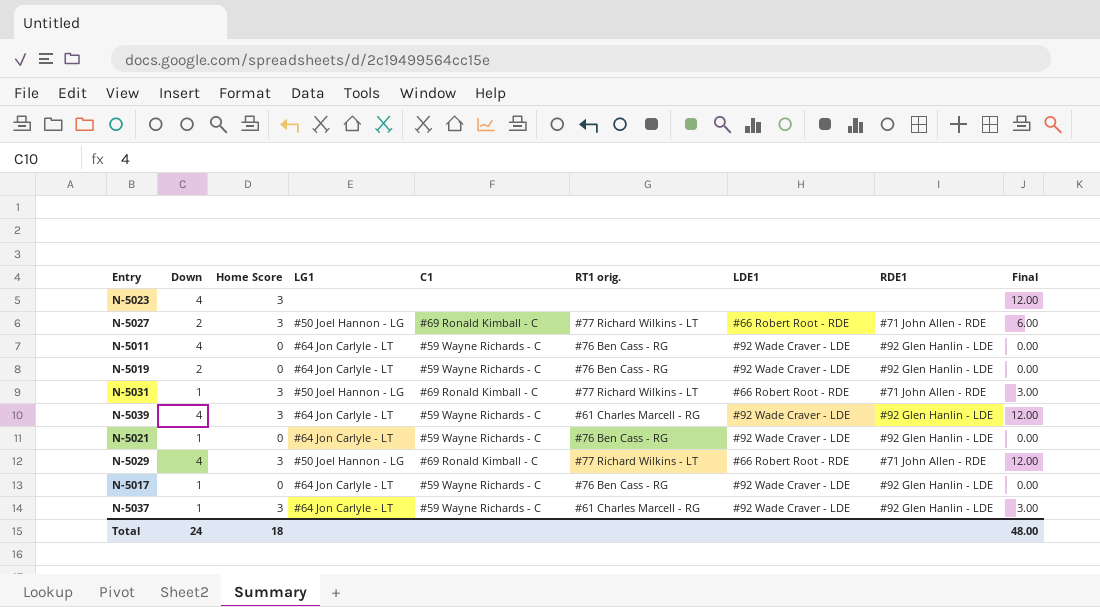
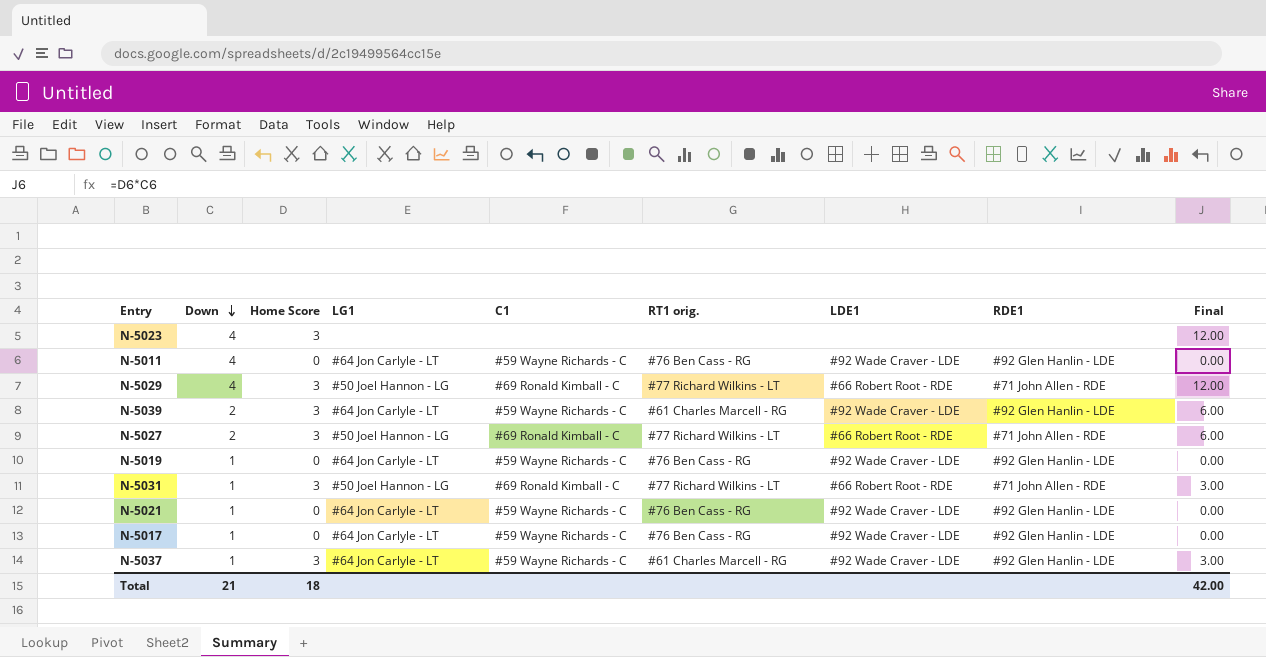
row order: none -> Down descending
N-5039 | Down: 4 -> 2
N-5039 | Final: 12.00 -> 6.00
N-5019 | Down: 2 -> 1
Total | Down: 24 -> 21
Total | Final: 48.00 -> 42.00

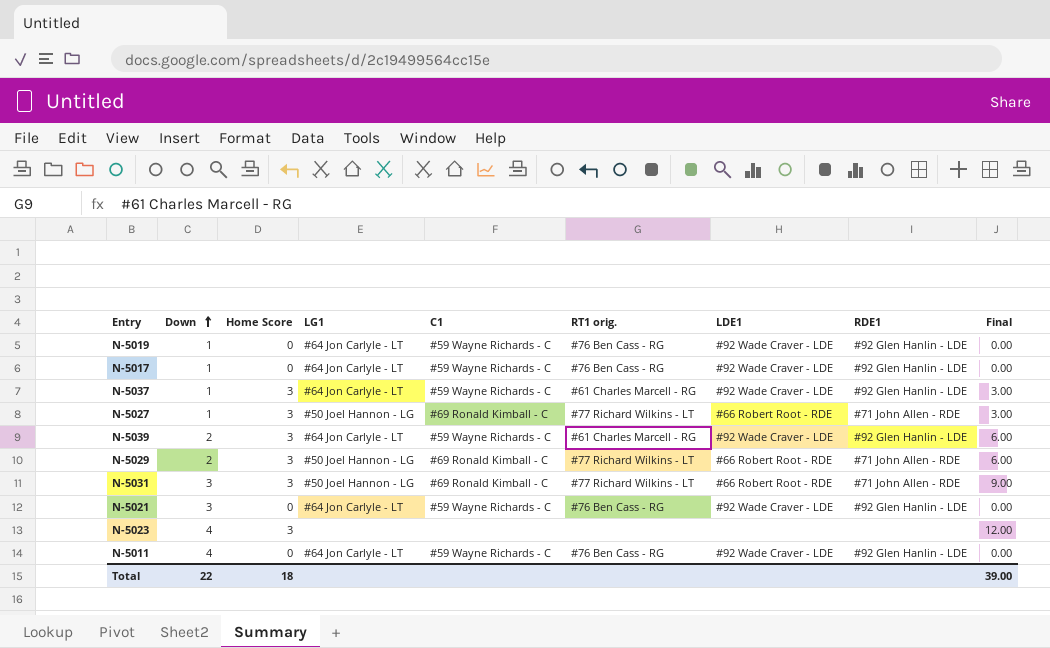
row order: Down descending -> Down ascending
N-5027 | Down: 2 -> 1
N-5027 | Final: 6.00 -> 3.00
N-5029 | Down: 4 -> 2
N-5029 | Final: 12.00 -> 6.00
N-5031 | Down: 1 -> 3
N-5031 | Final: 3.00 -> 9.00
N-5021 | Down: 1 -> 3
Total | Down: 21 -> 22
Total | Final: 42.00 -> 39.00

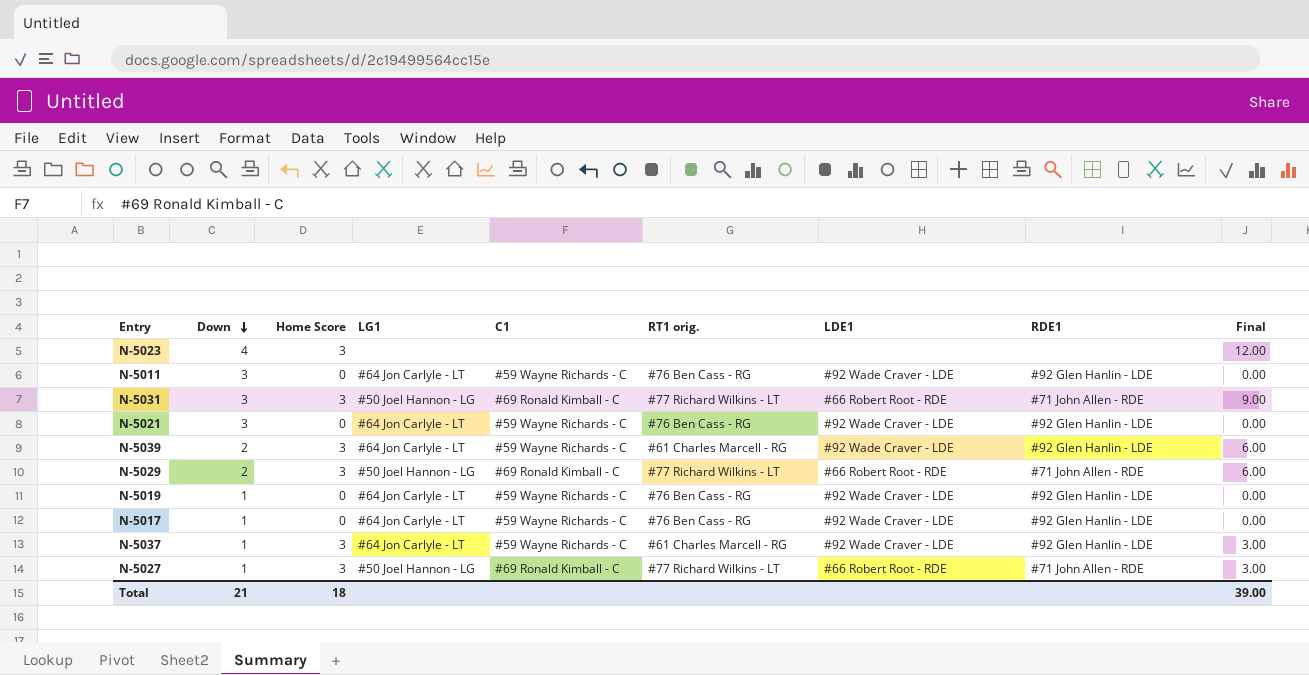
row order: Down ascending -> Down descending
N-5011 | Down: 4 -> 3
Total | Down: 22 -> 21

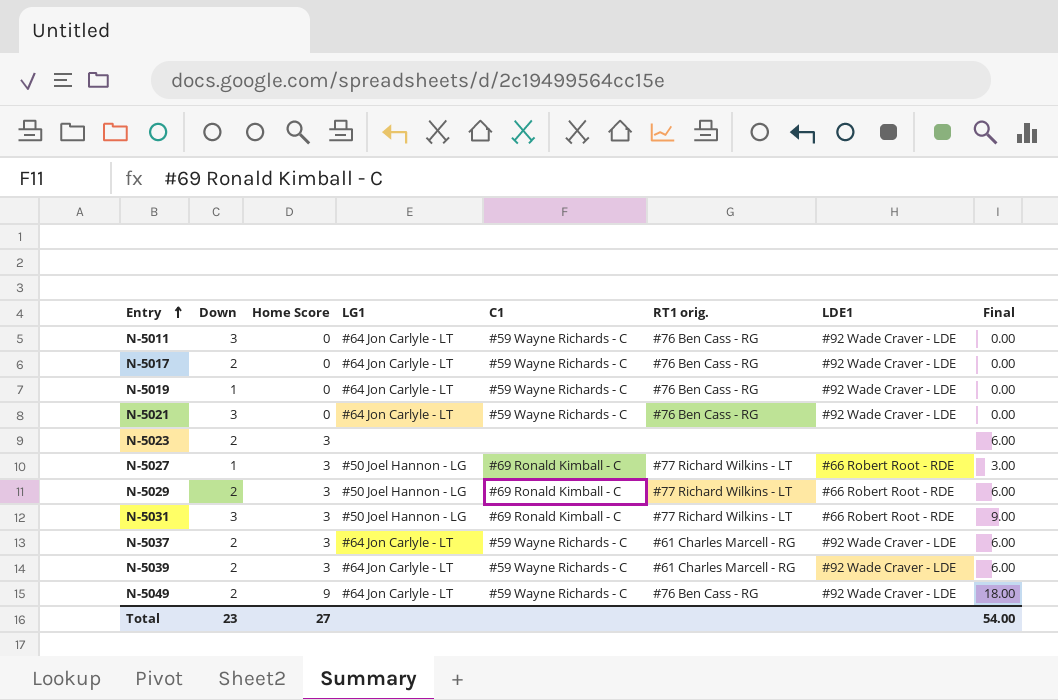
row order: Down descending -> Entry ascending
column RDE1 | position: 8 -> none
N-5017 | Down: 1 -> 2
N-5023 | Down: 4 -> 2
N-5023 | Final: 12.00 -> 6.00
N-5037 | Down: 1 -> 2
N-5037 | Final: 3.00 -> 6.00
row N-5049: none -> 2 | 9 | #64 Jon Carlyle - LT | #59 Wayne Richards - C | #76 Ben Cass - RG | #92 Wade Craver - LDE | 18.00
Total | Down: 21 -> 23
Total | Home Score: 18 -> 27
Total | Final: 39.00 -> 54.00

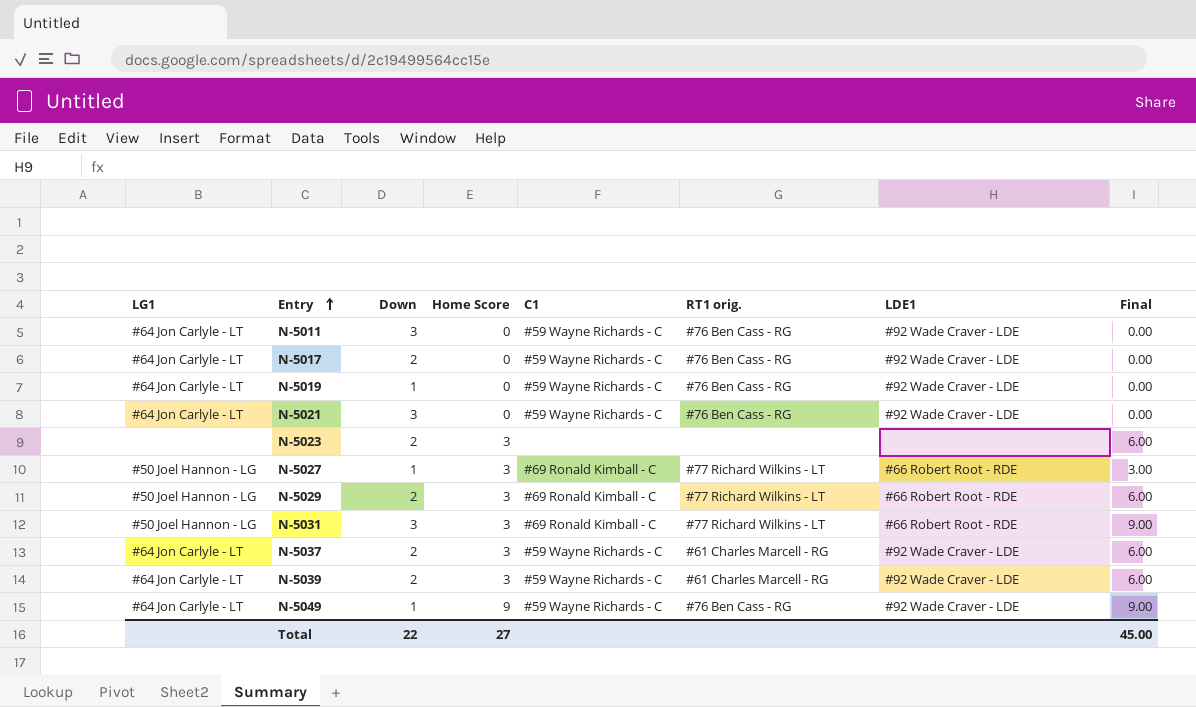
column LG1 | position: 4 -> 1
N-5049 | Down: 2 -> 1
N-5049 | Final: 18.00 -> 9.00
Total | Down: 23 -> 22
Total | Final: 54.00 -> 45.00

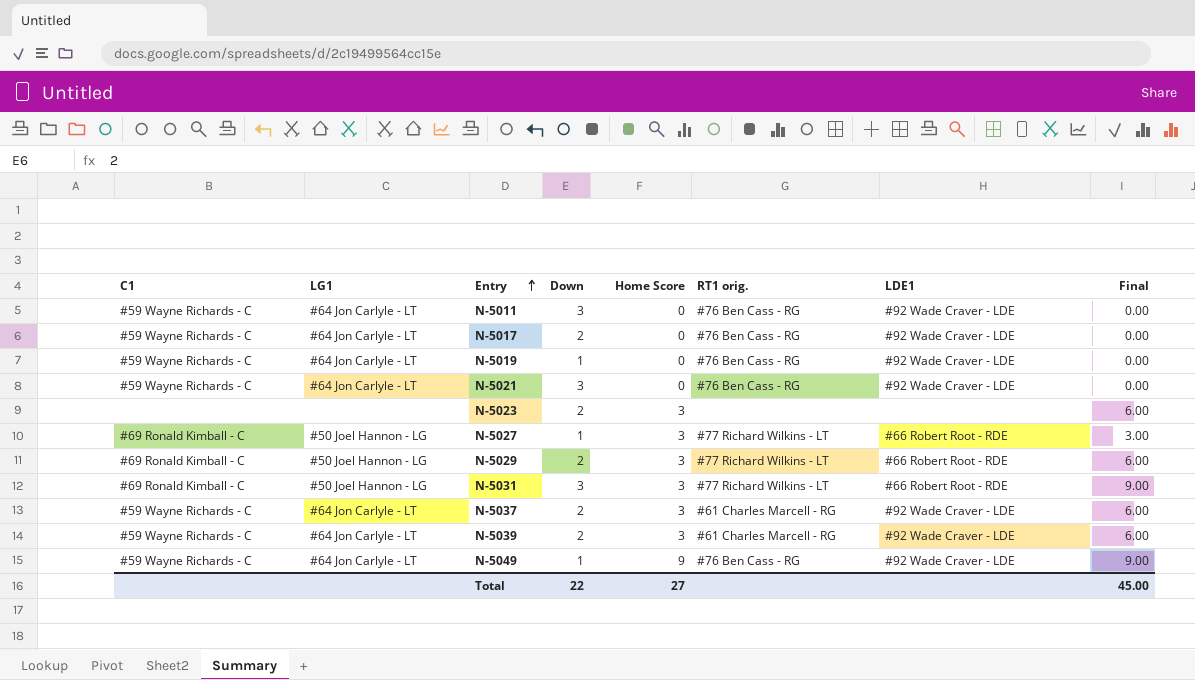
column C1 | position: 5 -> 1

